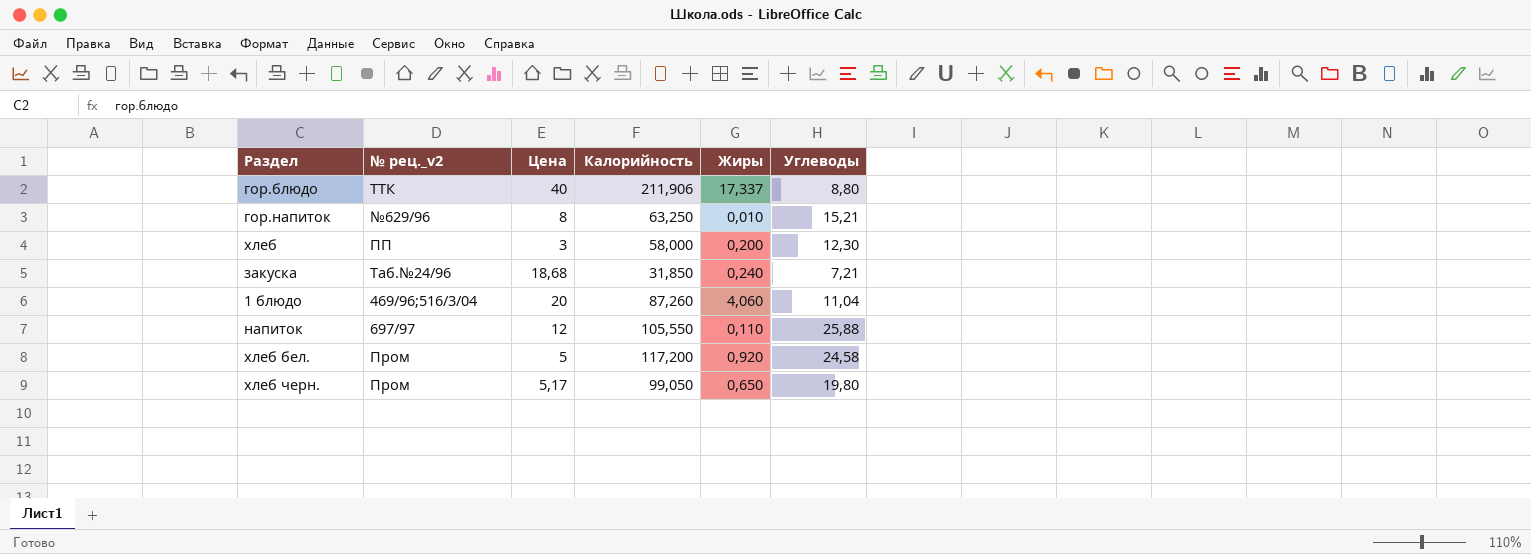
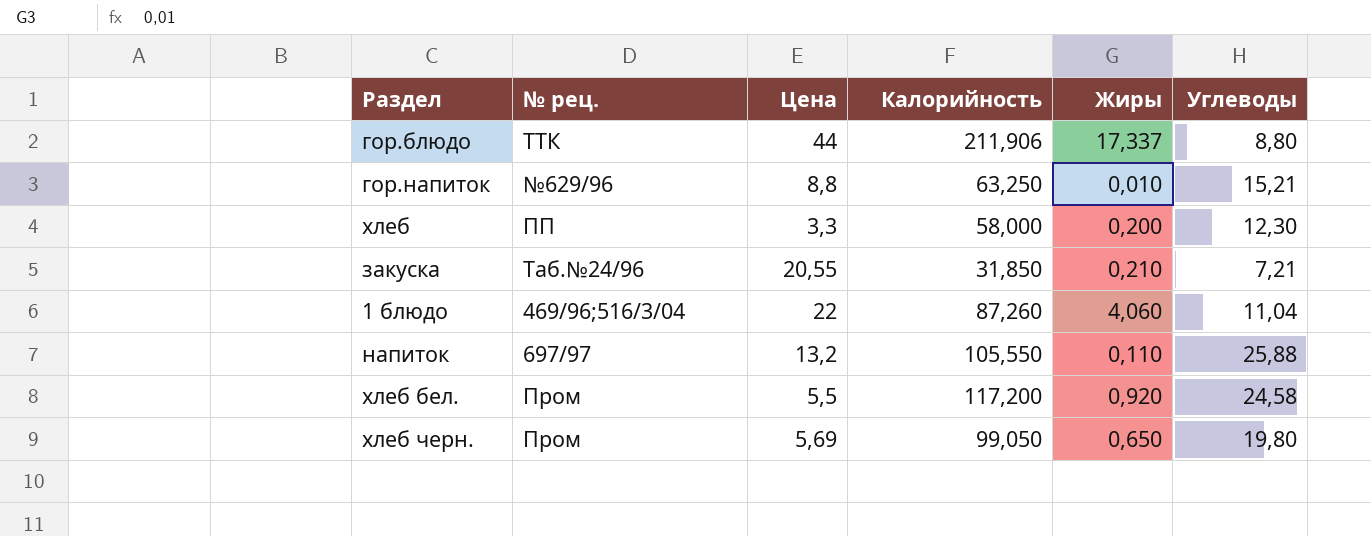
column name: № рец._v2 -> № рец.
гор.блюдо | Цена: 40 -> 44
гор.напиток | Цена: 8 -> 8,8
хлеб | Цена: 3 -> 3,3
закуска | Цена: 18,68 -> 20,55
закуска | Жиры: 0,240 -> 0,210
1 блюдо | Цена: 20 -> 22
напиток | Цена: 12 -> 13,2
хлеб бел. | Цена: 5 -> 5,5
хлеб черн. | Цена: 5,17 -> 5,69

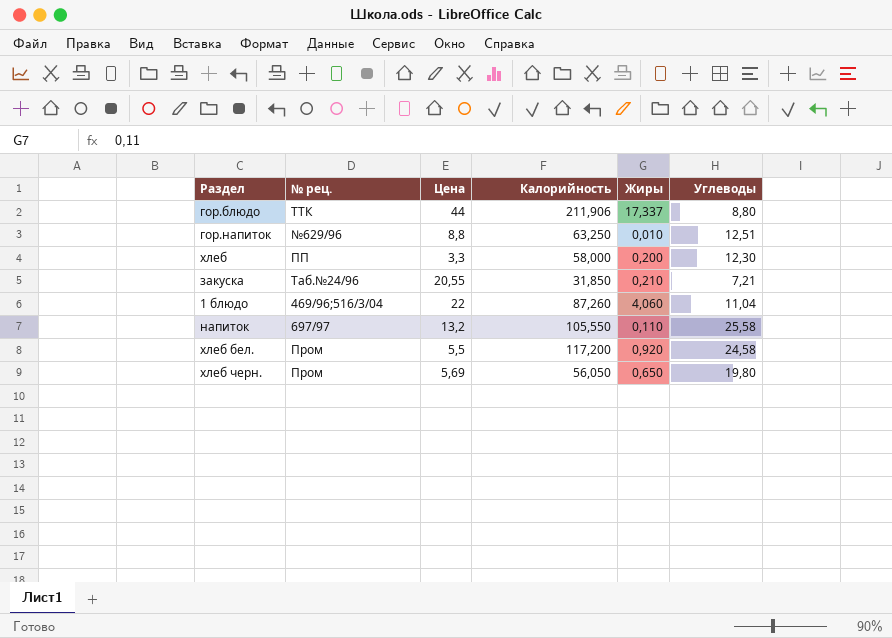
гор.напиток | Углеводы: 15,21 -> 12,51
напиток | Углеводы: 25,88 -> 25,58
хлеб черн. | Калорийность: 99,050 -> 56,050

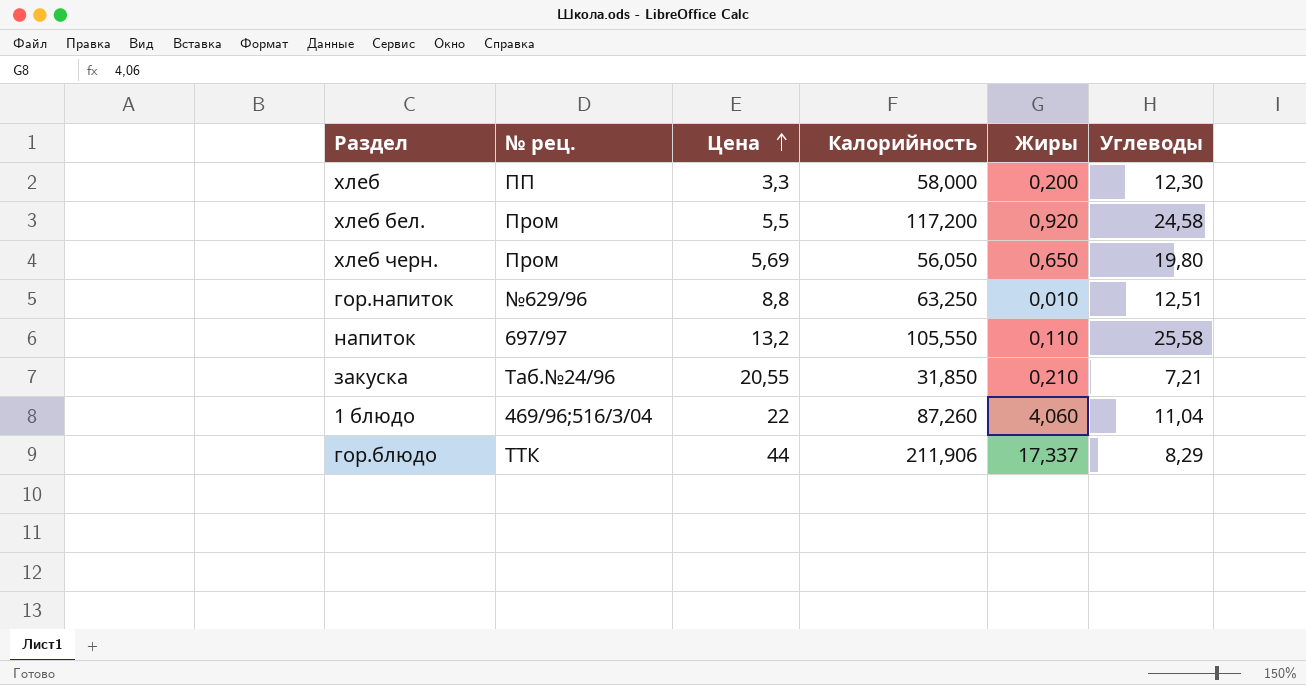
row order: none -> Цена ascending
гор.блюдо | Углеводы: 8,80 -> 8,29

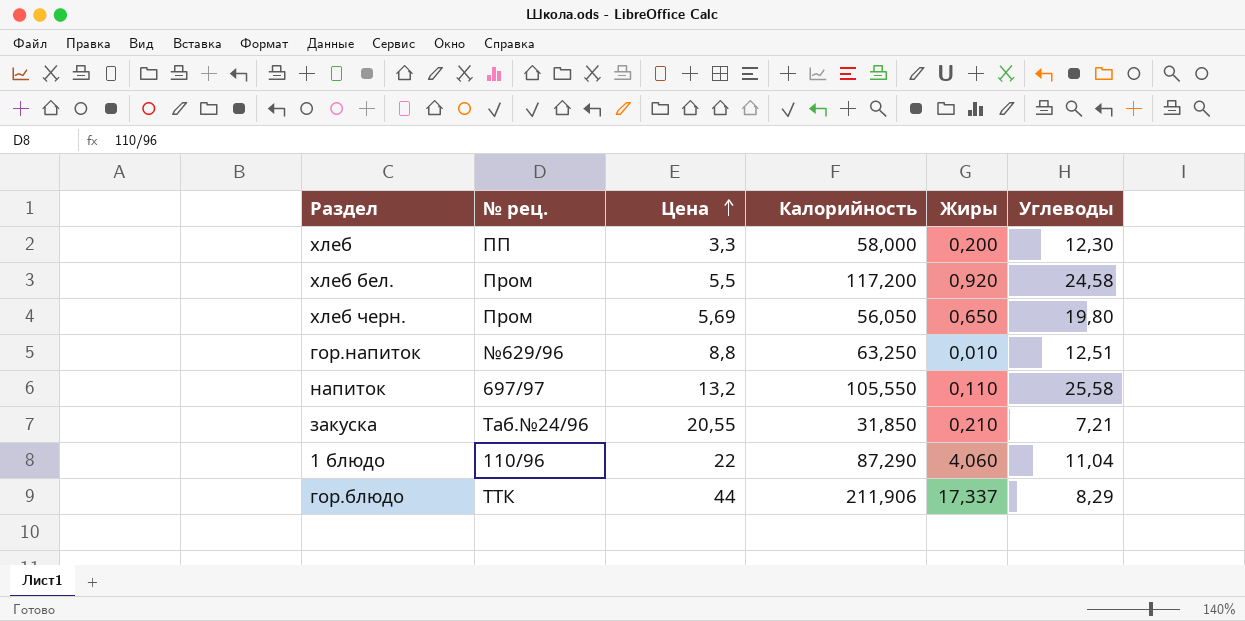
1 блюдо | № рец.: 469/96;516/3/04 -> 110/96
1 блюдо | Калорийность: 87,260 -> 87,290

